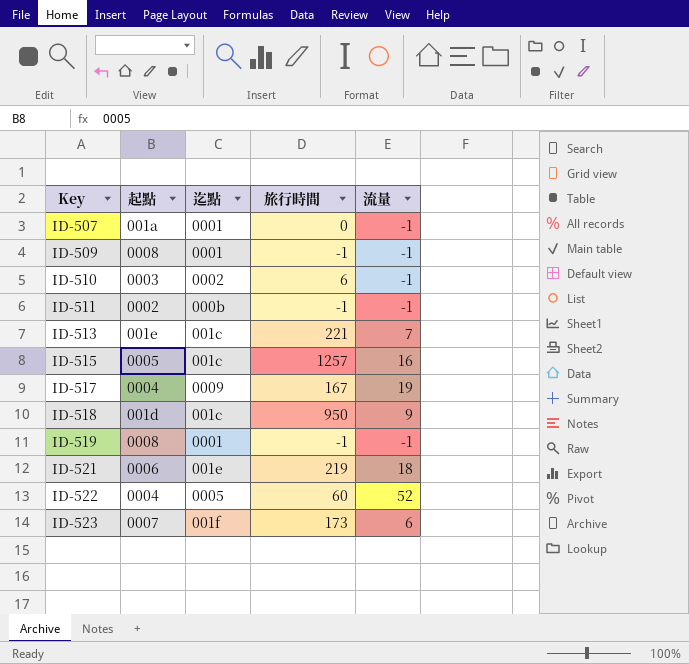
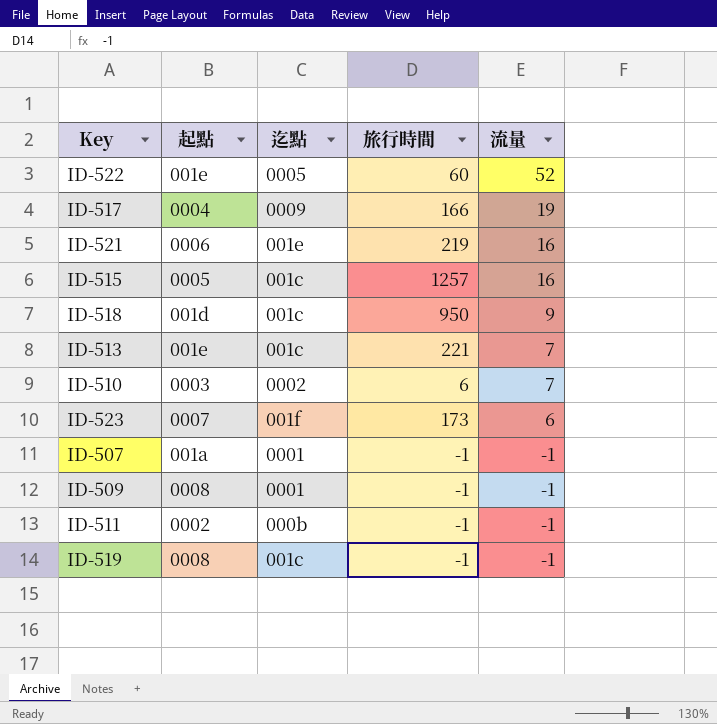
row order: Key ascending -> 流量 descending
ID-522 | 起點: 0004 -> 001e
ID-517 | 旅行時間: 167 -> 166
ID-521 | 流量: 18 -> 16
ID-510 | 流量: -1 -> 7
ID-507 | 旅行時間: 0 -> -1
ID-519 | 迄點: 0001 -> 001c

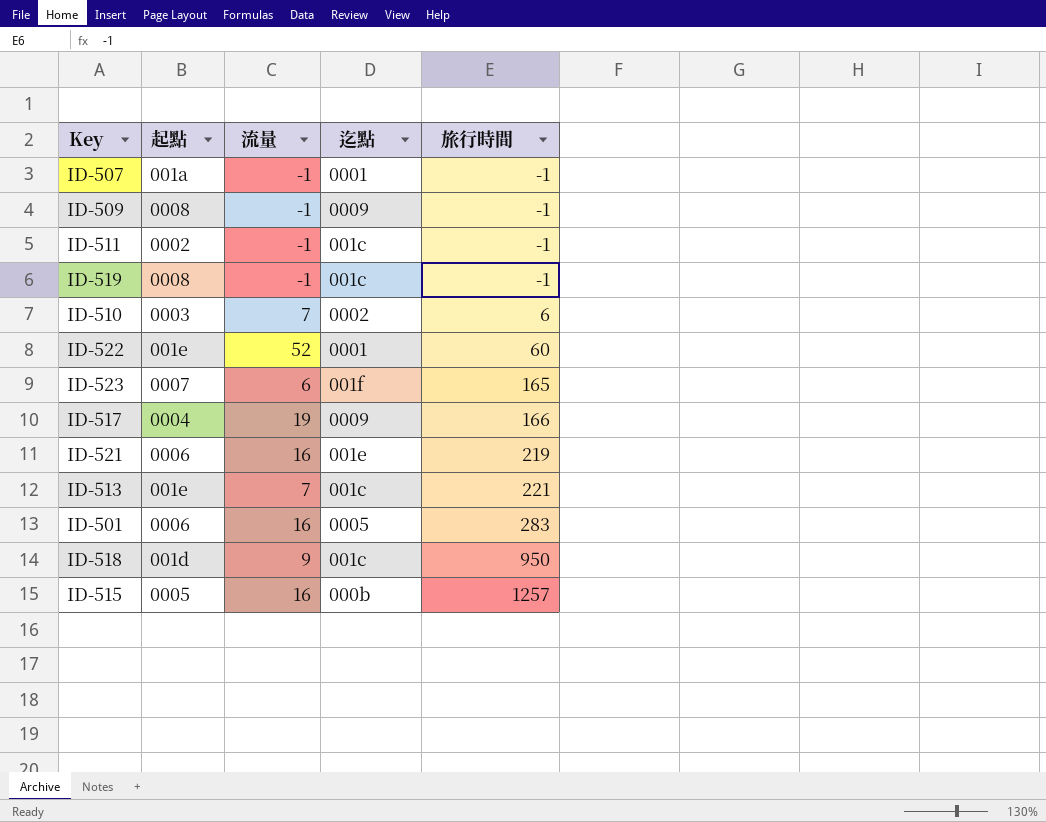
row order: 流量 descending -> 旅行時間 ascending
column 流量 | position: 5 -> 3
ID-509 | 迄點: 0001 -> 0009
ID-511 | 迄點: 000b -> 001c
ID-522 | 迄點: 0005 -> 0001
ID-523 | 旅行時間: 173 -> 165
row ID-501: none -> 0006 | 16 | 0005 | 283
ID-515 | 迄點: 001c -> 000b

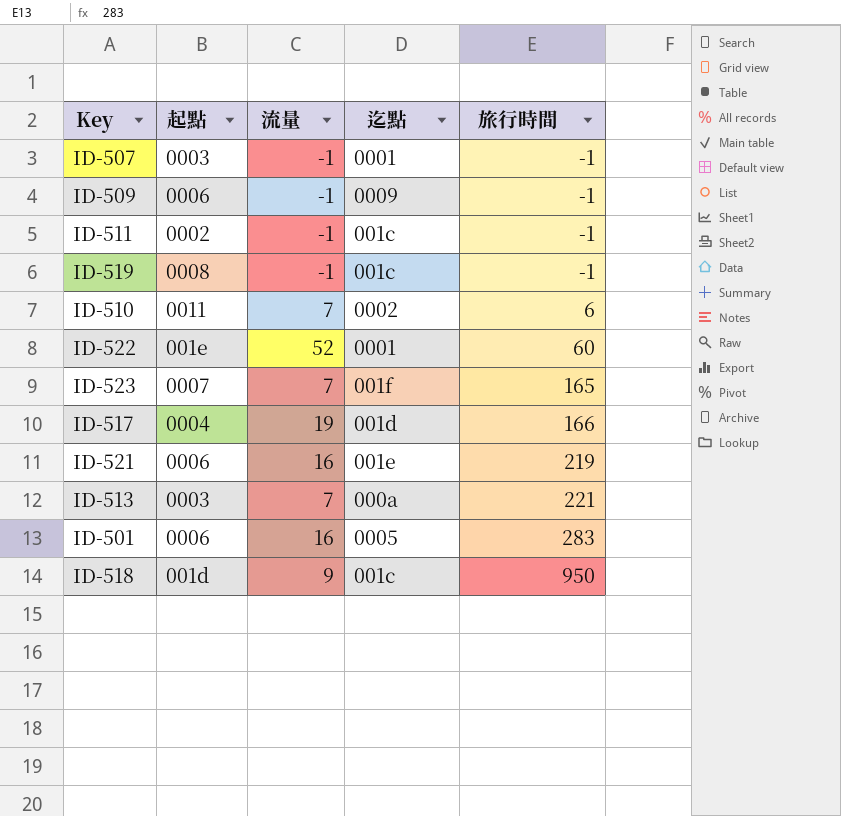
row ID-515: 0005 | 16 | 000b | 1257 -> none
ID-507 | 起點: 001a -> 0003
ID-509 | 起點: 0008 -> 0006
ID-510 | 起點: 0003 -> 0011
ID-523 | 流量: 6 -> 7
ID-517 | 迄點: 0009 -> 001d
ID-513 | 起點: 001e -> 0003
ID-513 | 迄點: 001c -> 000a

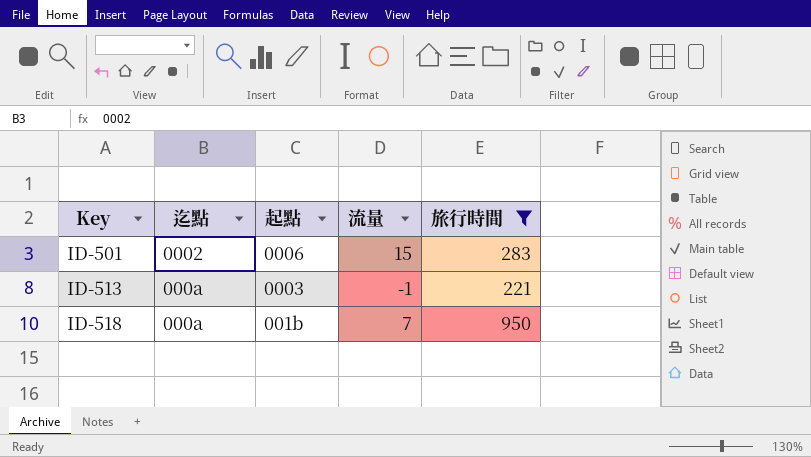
filter: none -> 旅行時間 >= 221
row order: 旅行時間 ascending -> Key ascending
column 迄點 | position: 4 -> 2
ID-501 | 迄點: 0005 -> 0002
ID-501 | 流量: 16 -> 15
ID-513 | 流量: 7 -> -1
ID-518 | 迄點: 001c -> 000a
ID-518 | 起點: 001d -> 001b
ID-518 | 流量: 9 -> 7

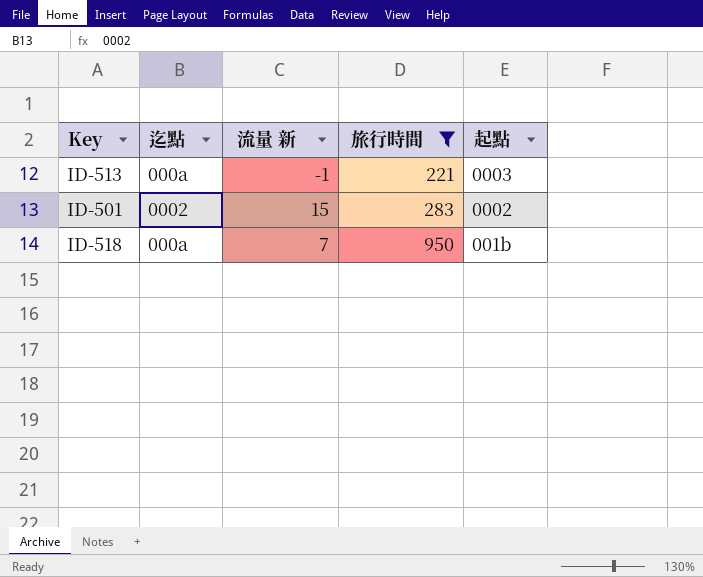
row order: Key ascending -> 旅行時間 ascending
column name: 流量 -> 流量 新
column 起點 | position: 3 -> 5
ID-501 | 起點: 0006 -> 0002

